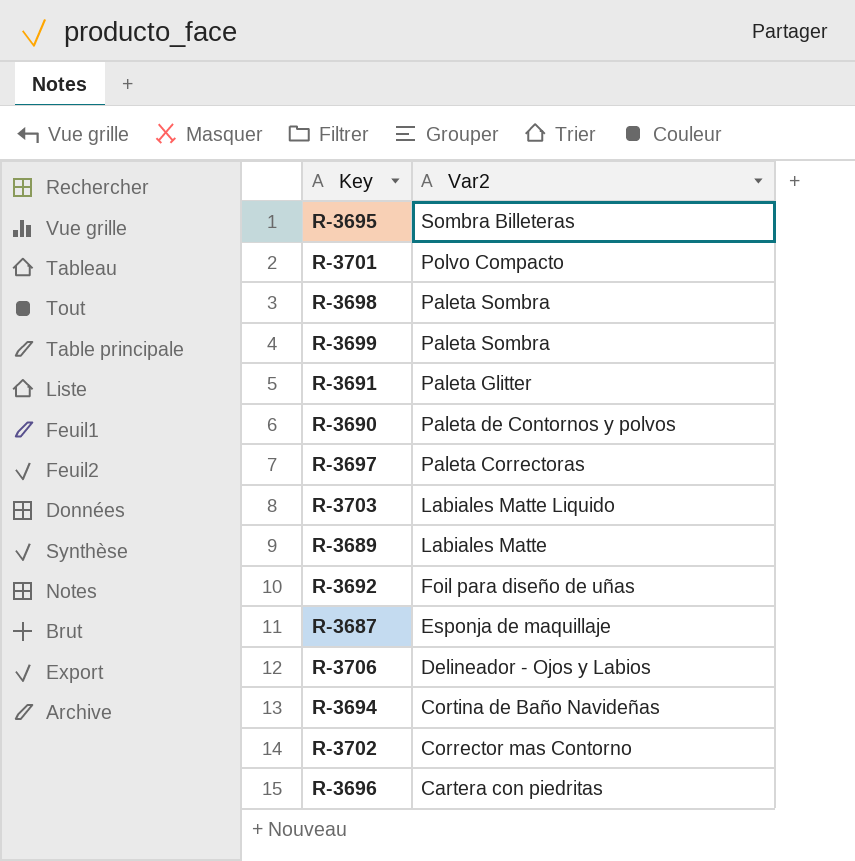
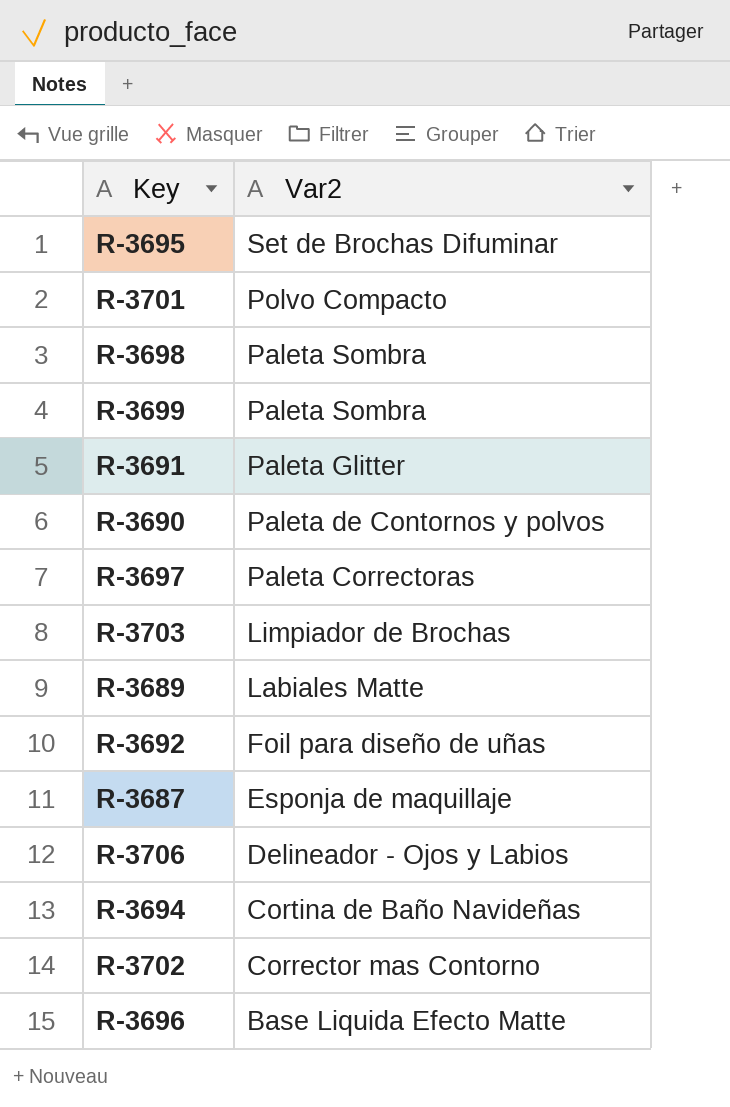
R-3695 | Var2: Sombra Billeteras -> Set de Brochas Difuminar
R-3703 | Var2: Labiales Matte Liquido -> Limpiador de Brochas
R-3696 | Var2: Cartera con piedritas -> Base Liquida Efecto Matte

